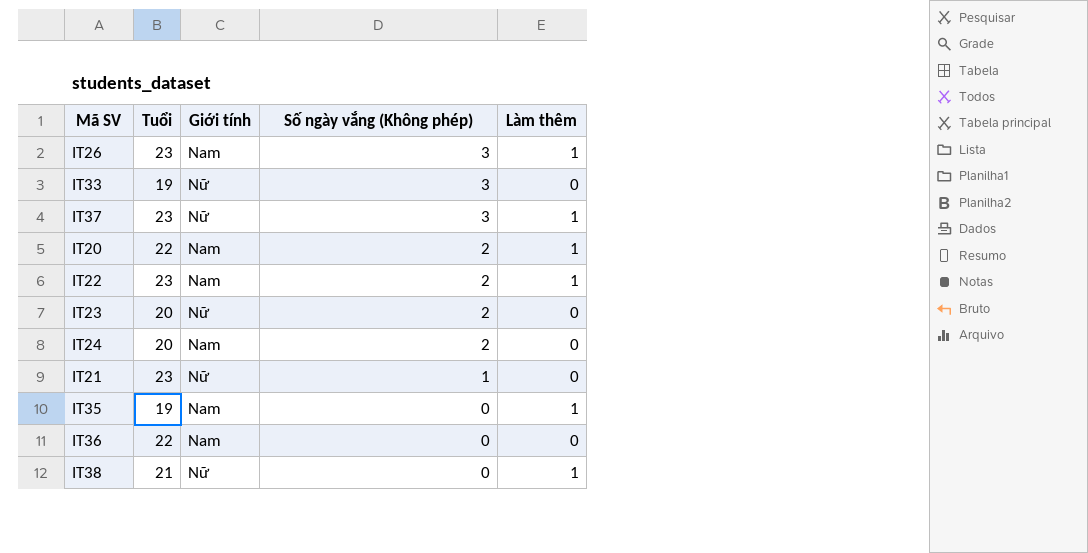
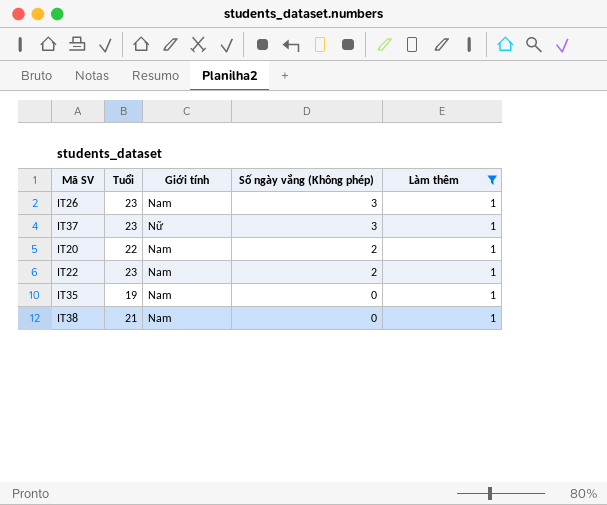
filter: none -> Làm thêm = 1
IT38 | Giới tính: Nữ -> Nam

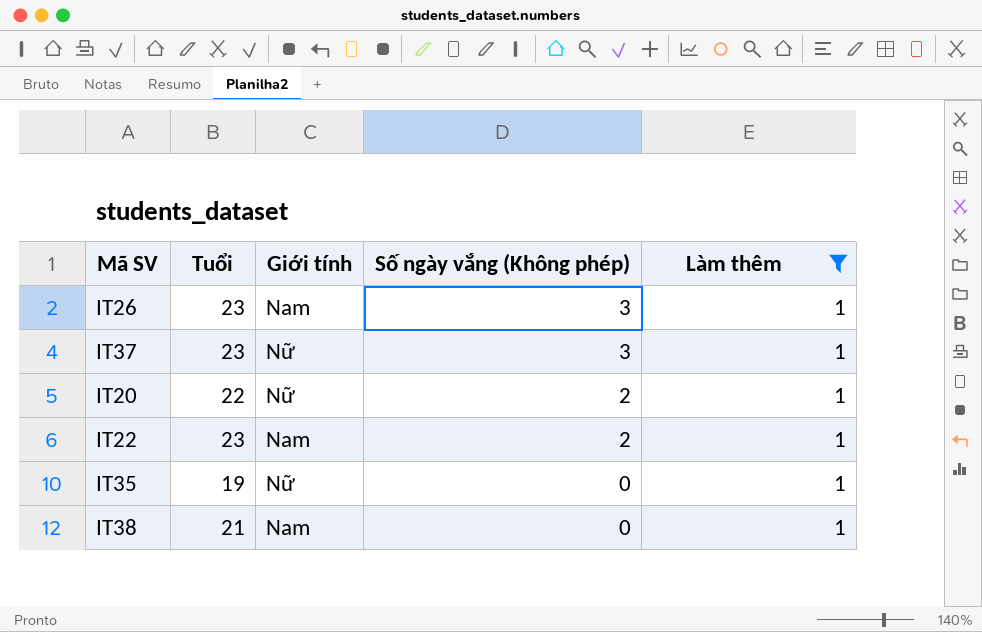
IT20 | Giới tính: Nam -> Nữ
IT35 | Giới tính: Nam -> Nữ

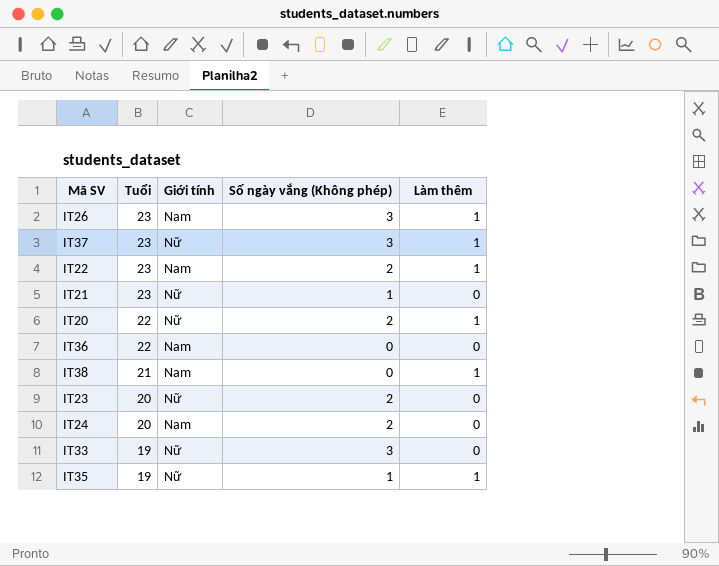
filter: Làm thêm = 1 -> none
row order: Số ngày vắng (Không phép) descending -> Tuổi descending
IT35 | Số ngày vắng (Không phép): 0 -> 1

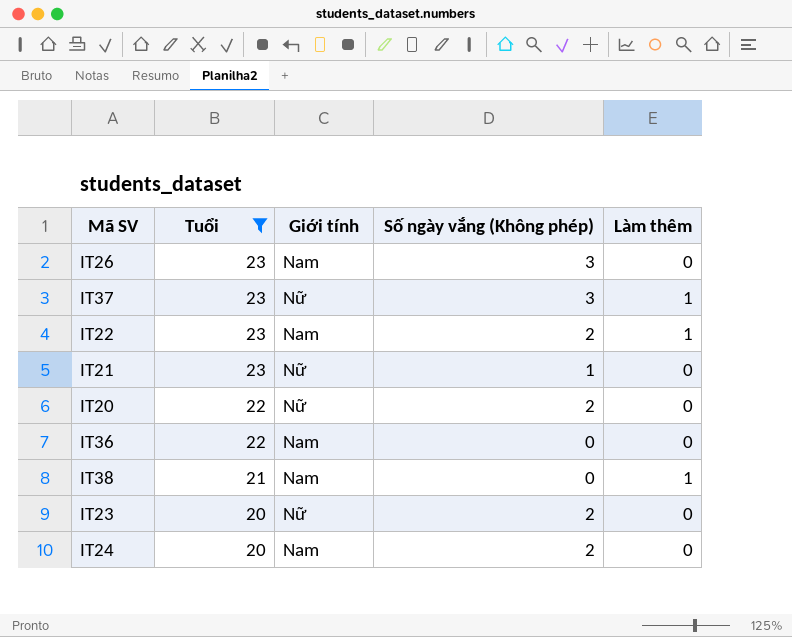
filter: none -> Tuổi != 19
IT26 | Làm thêm: 1 -> 0
IT20 | Làm thêm: 1 -> 0

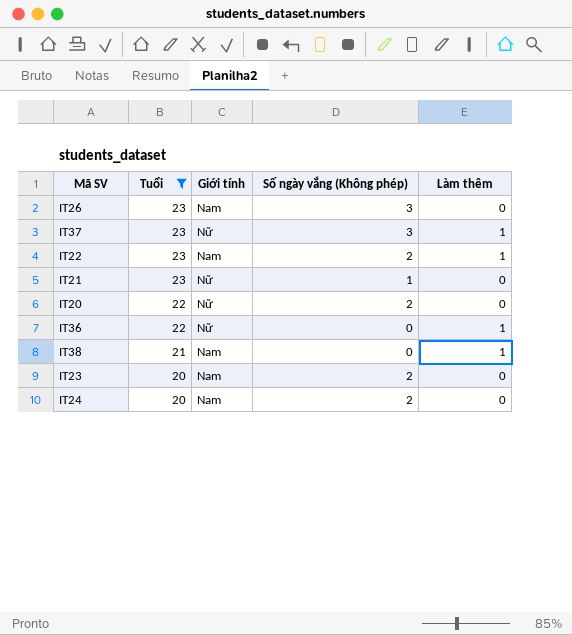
IT36 | Giới tính: Nam -> Nữ
IT36 | Làm thêm: 0 -> 1
IT23 | Giới tính: Nữ -> Nam

